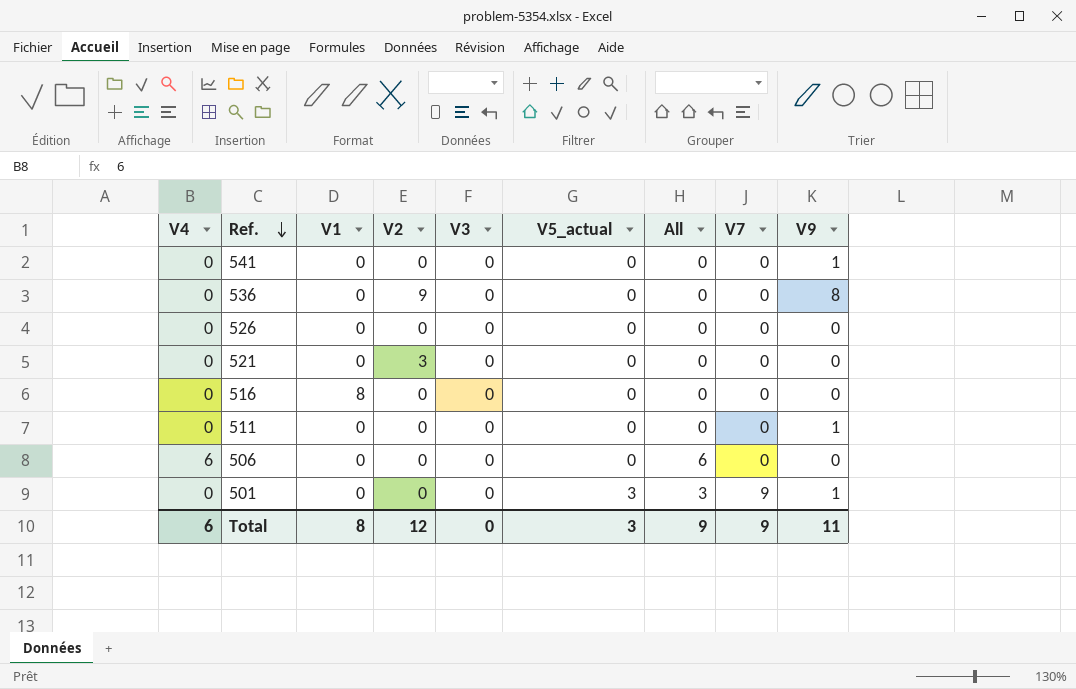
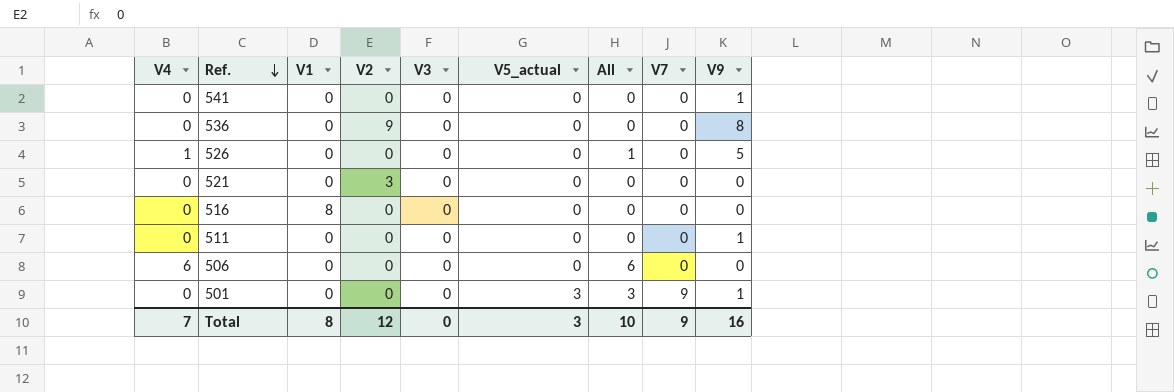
526 | V4: 0 -> 1
526 | All: 0 -> 1
526 | V9: 0 -> 5
Total | V4: 6 -> 7
Total | All: 9 -> 10
Total | V9: 11 -> 16

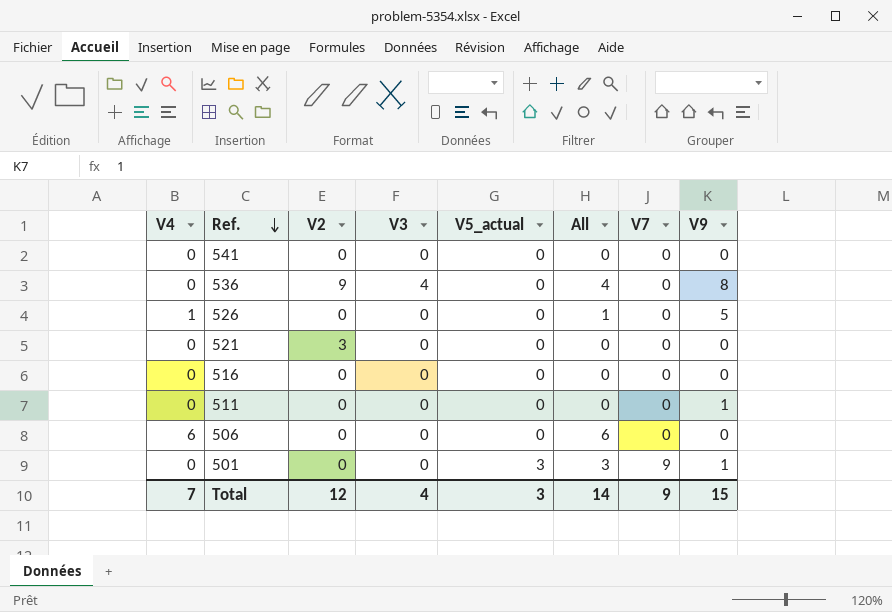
column V1 | position: 3 -> none
541 | V9: 1 -> 0
536 | V3: 0 -> 4
536 | All: 0 -> 4
Total | V3: 0 -> 4
Total | All: 10 -> 14
Total | V9: 16 -> 15

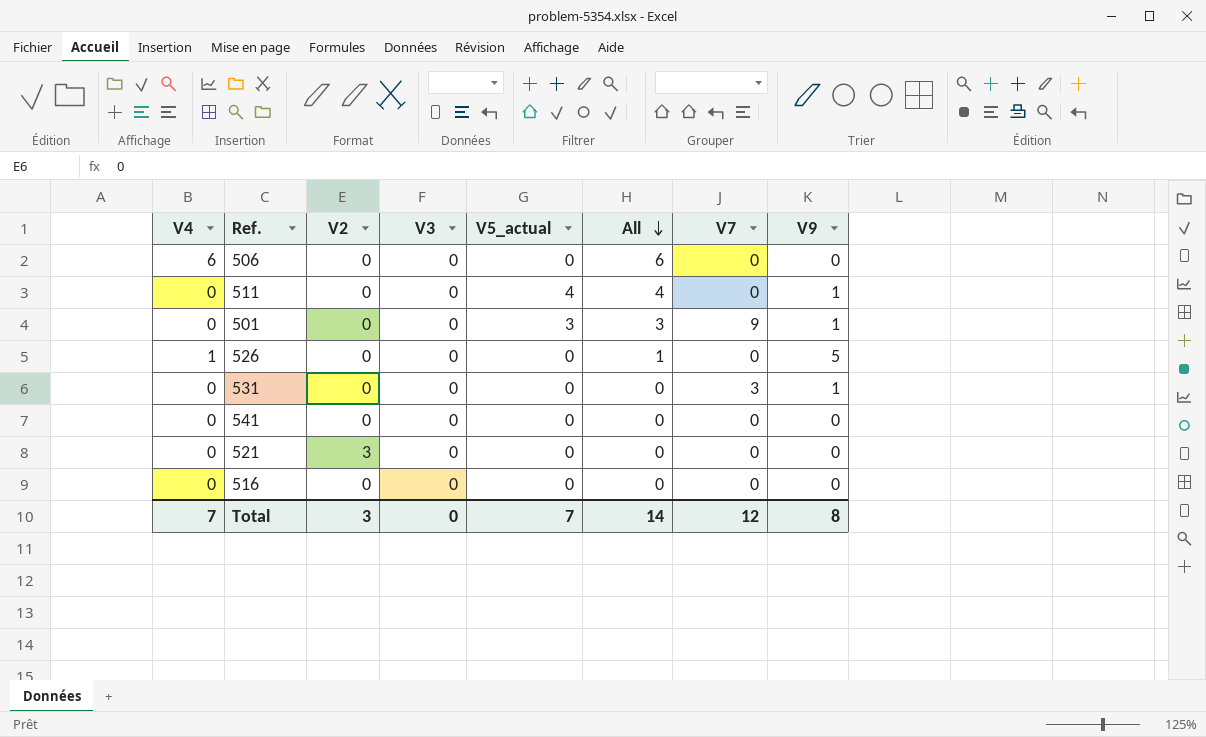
row order: Ref. descending -> All descending
row 536: 0 | 9 | 4 | 0 | 4 | 0 | 8 -> none
511 | V5_actual: 0 -> 4
511 | All: 0 -> 4
row 531: none -> 0 | 0 | 0 | 0 | 0 | 3 | 1
Total | V2: 12 -> 3
Total | V3: 4 -> 0
Total | V5_actual: 3 -> 7
Total | V7: 9 -> 12
Total | V9: 15 -> 8

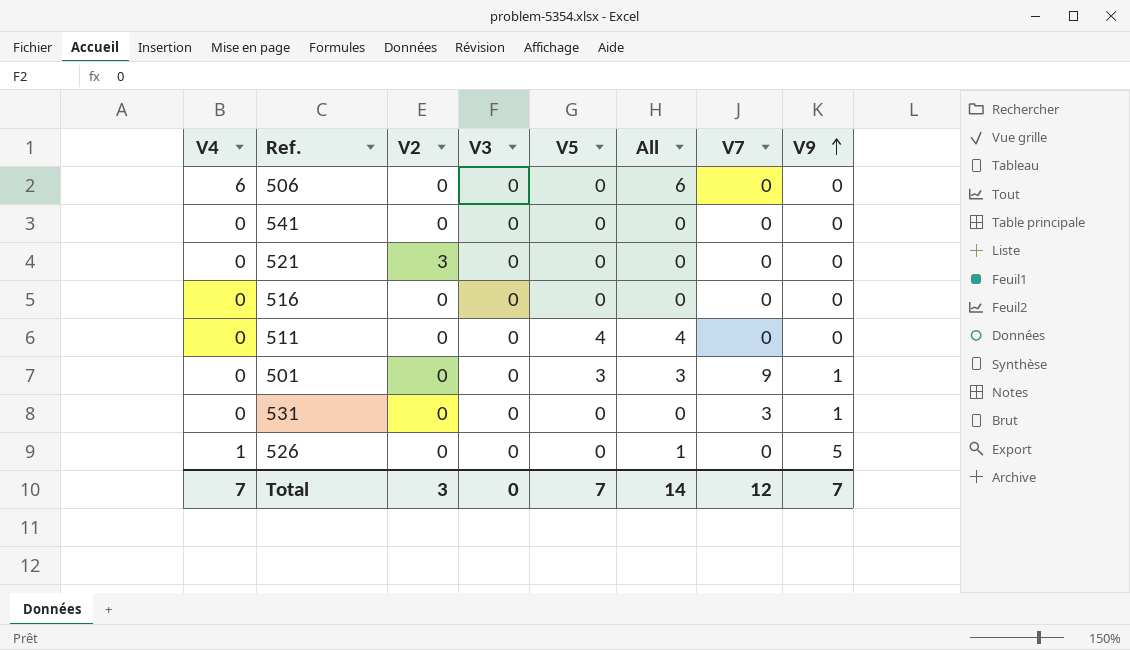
row order: All descending -> V9 ascending
column name: V5_actual -> V5
511 | V9: 1 -> 0
Total | V9: 8 -> 7

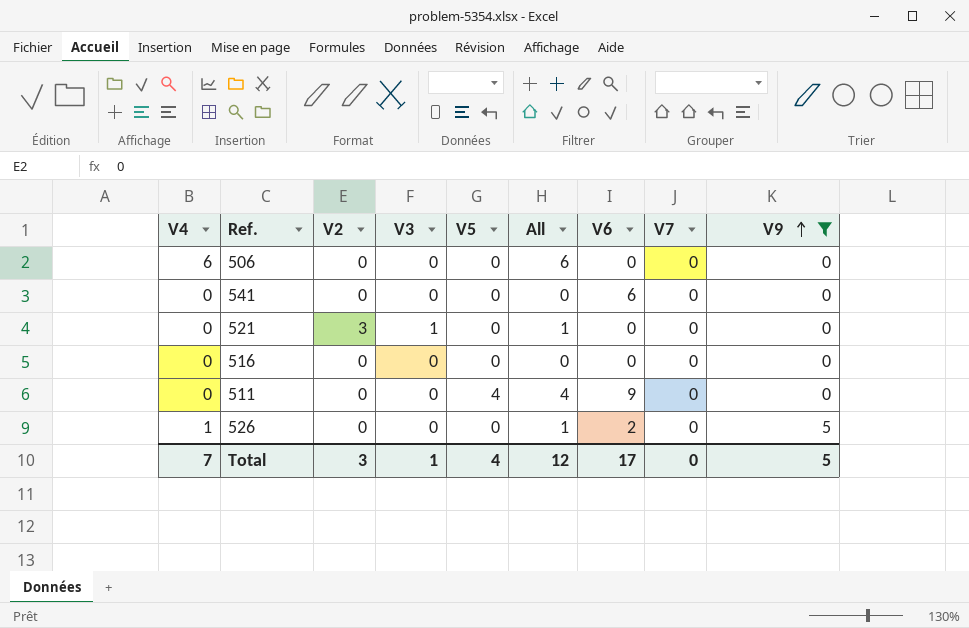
filter: none -> V9 != 1
column V6 | position: none -> 7
521 | V3: 0 -> 1
521 | All: 0 -> 1
Total | V3: 0 -> 1
Total | V5: 7 -> 4
Total | All: 14 -> 12
Total | V7: 12 -> 0
Total | V9: 7 -> 5

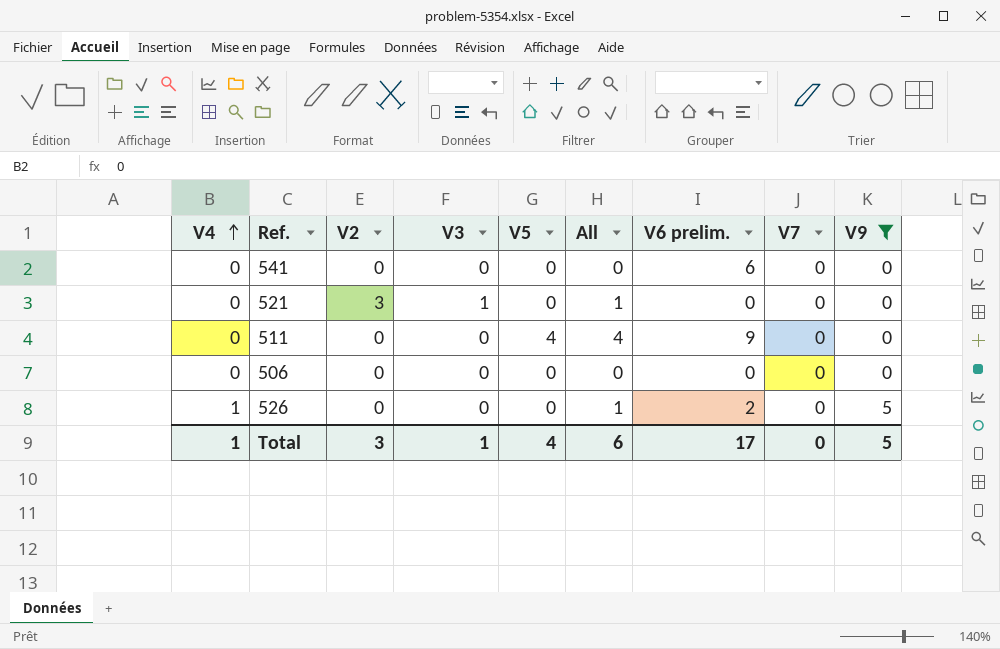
row order: V9 ascending -> V4 ascending
column name: V6 -> V6 prelim.
row 516: 0 | 0 | 0 | 0 | 0 | 0 | 0 | 0 -> none
506 | V4: 6 -> 0
506 | All: 6 -> 0
Total | V4: 7 -> 1
Total | All: 12 -> 6

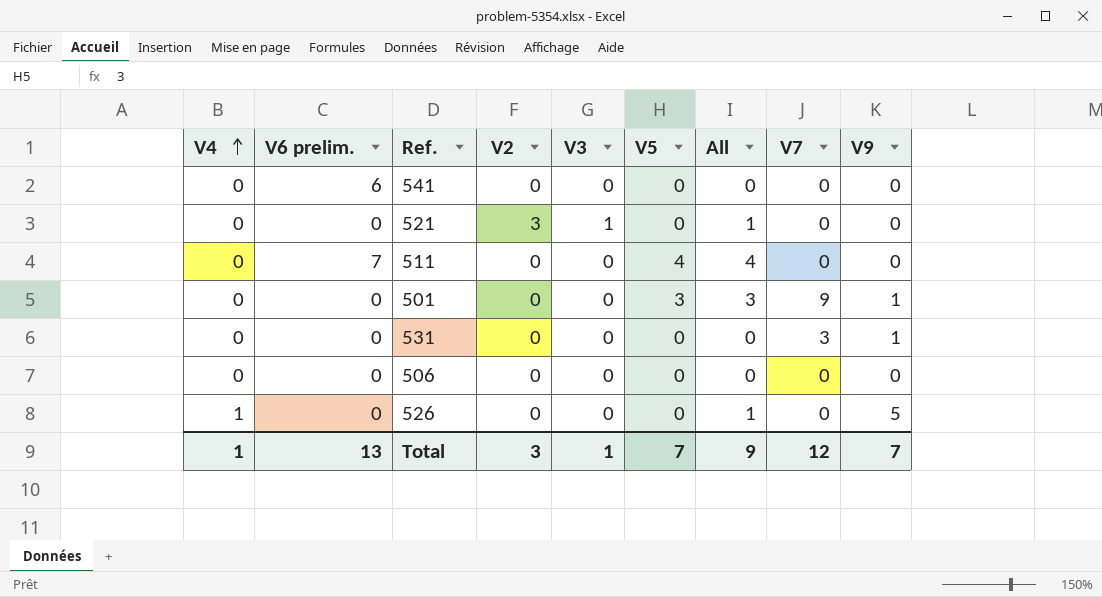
filter: V9 != 1 -> none
column V6 prelim. | position: 7 -> 2
511 | V6 prelim.: 9 -> 7
526 | V6 prelim.: 2 -> 0
Total | V6 prelim.: 17 -> 13
Total | V5: 4 -> 7
Total | All: 6 -> 9
Total | V7: 0 -> 12
Total | V9: 5 -> 7

